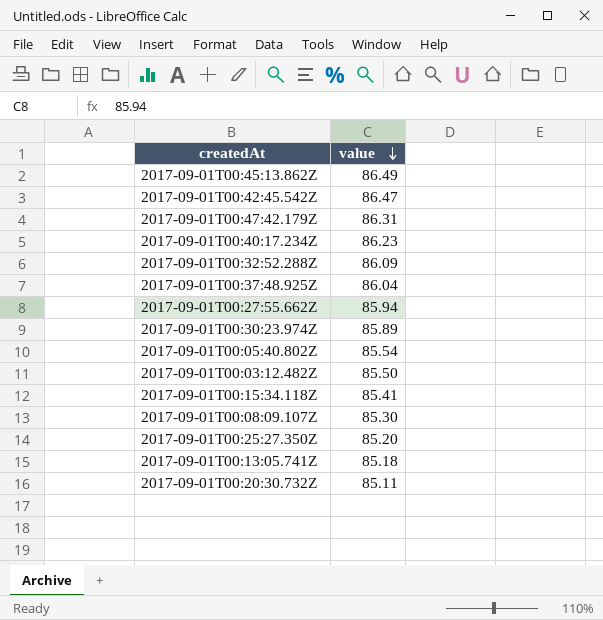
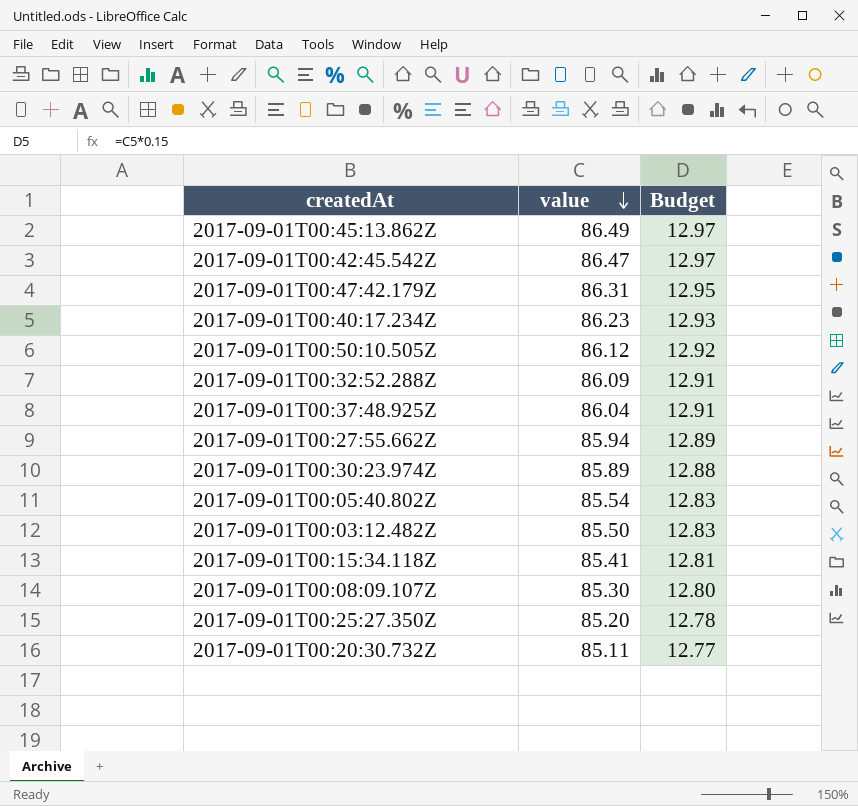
column Budget | formula: none -> [value] * 0.15
row 2017-09-01T00:13:05.741Z: 85.18 -> none
row 2017-09-01T00:50:10.505Z: none -> 86.12 | 12.92

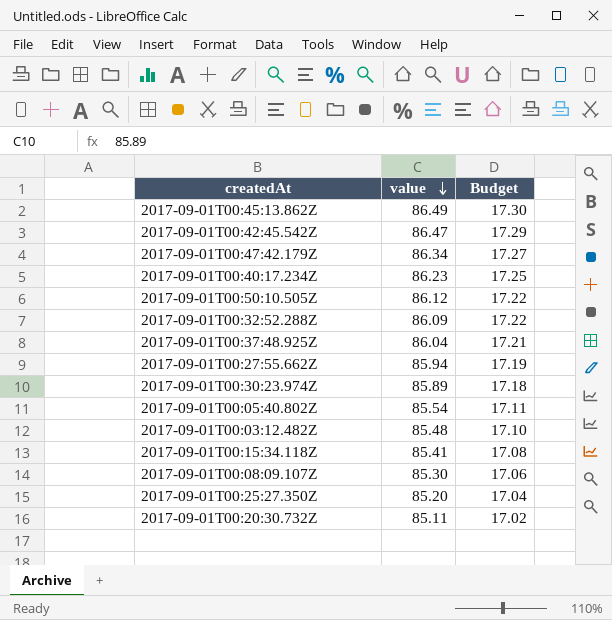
column Budget | formula: [value] * 0.15 -> [value] * 0.2
2017-09-01T00:47:42.179Z | value: 86.31 -> 86.34
2017-09-01T00:03:12.482Z | value: 85.50 -> 85.48

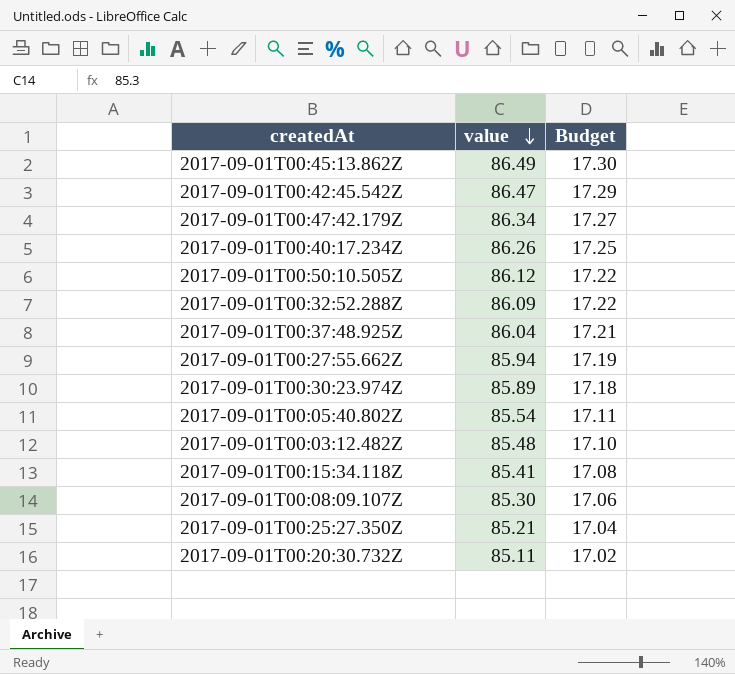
2017-09-01T00:40:17.234Z | value: 86.23 -> 86.26
2017-09-01T00:25:27.350Z | value: 85.20 -> 85.21

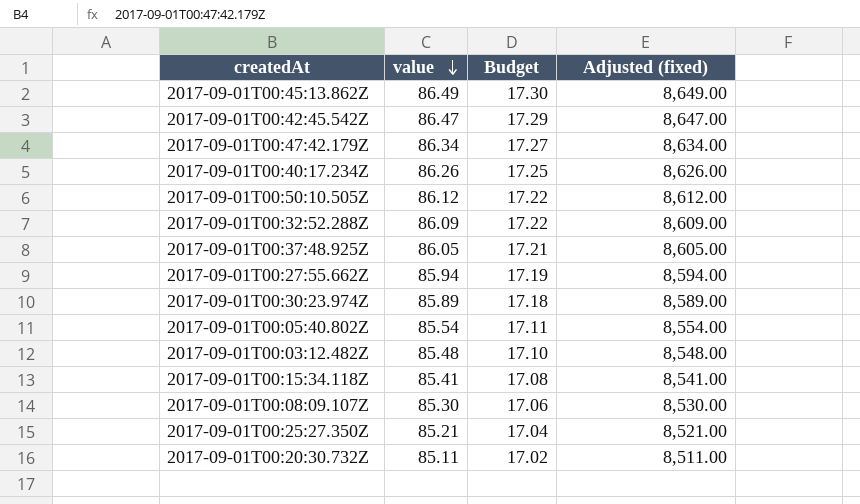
column Adjusted (fixed) | formula: none -> [value] * 100
2017-09-01T00:37:48.925Z | value: 86.04 -> 86.05

